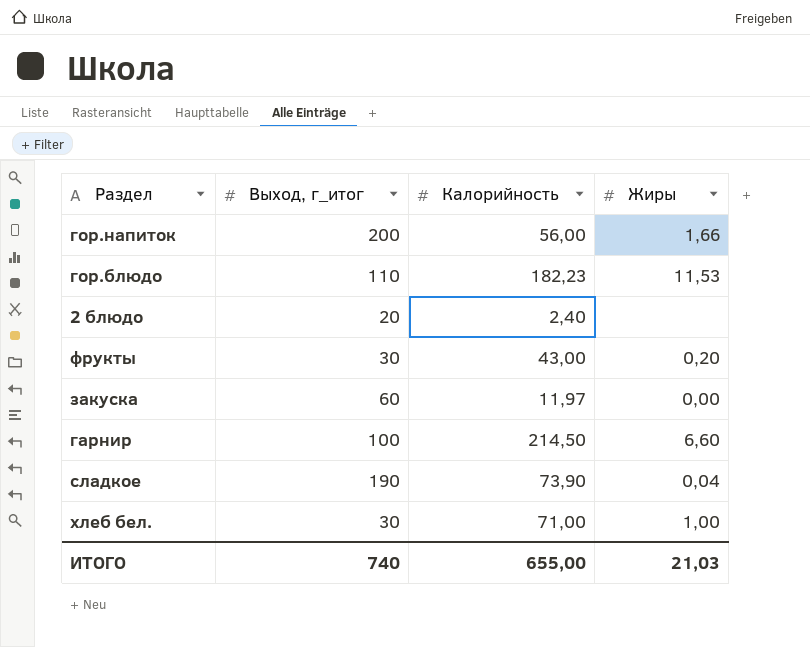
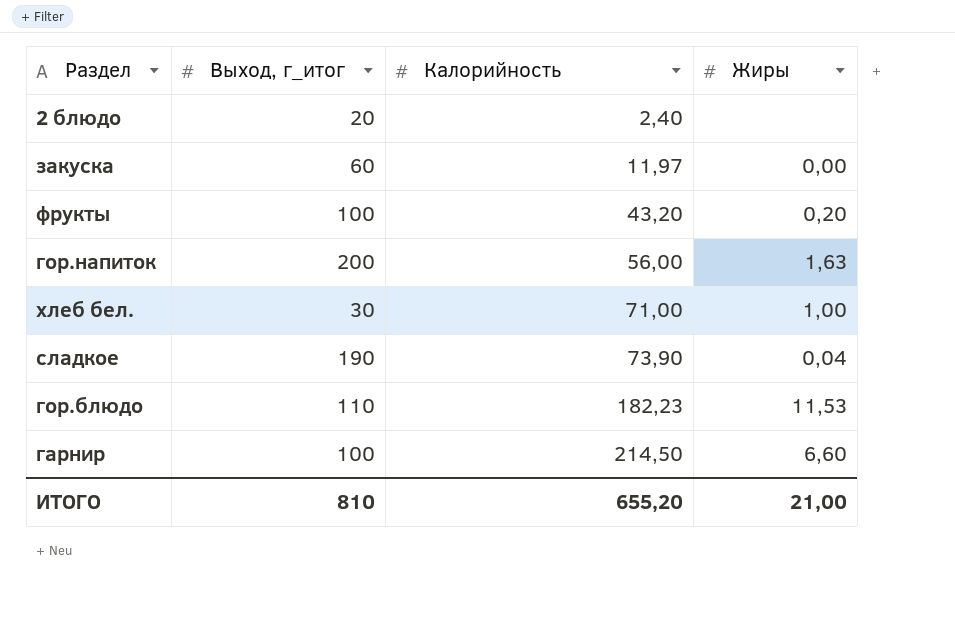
row order: none -> Калорийность ascending
фрукты | Выход, г_итог: 30 -> 100
фрукты | Калорийность: 43,00 -> 43,20
гор.напиток | Жиры: 1,66 -> 1,63
ИТОГО | Выход, г_итог: 740 -> 810
ИТОГО | Калорийность: 655,00 -> 655,20
ИТОГО | Жиры: 21,03 -> 21,00

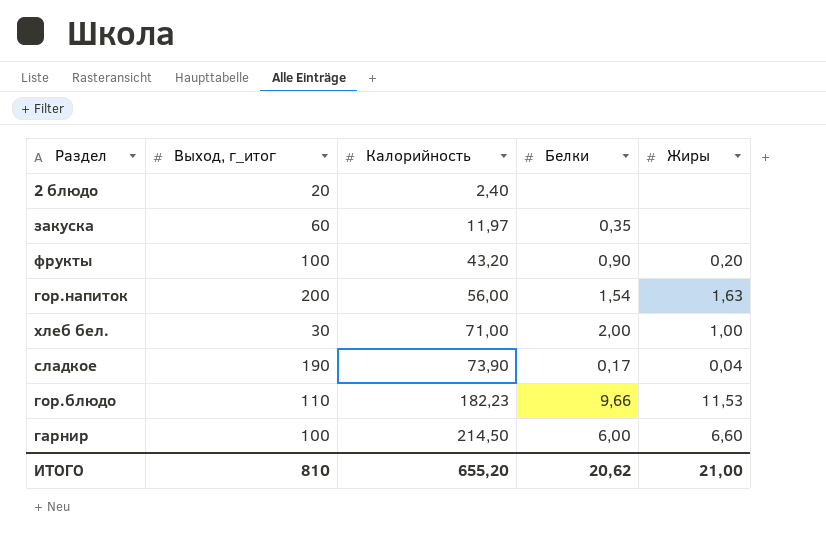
column Белки | position: none -> 4
закуска | Жиры: 0,00 -> none

